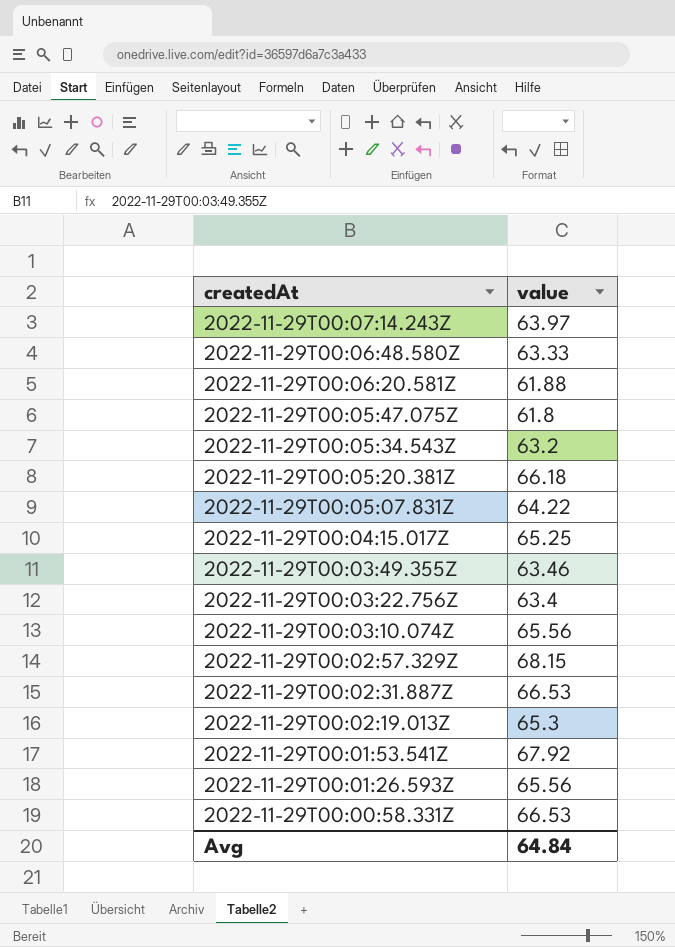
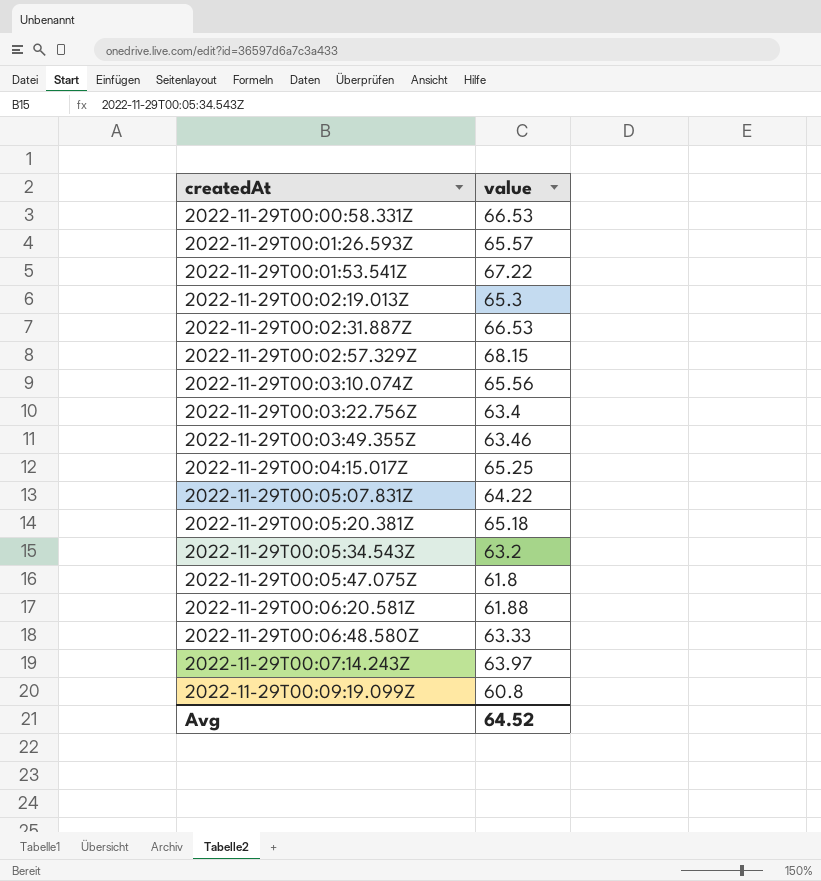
row order: createdAt descending -> createdAt ascending
2022-11-29T00:01:26.593Z | value: 65.56 -> 65.57
2022-11-29T00:01:53.541Z | value: 67.92 -> 67.22
2022-11-29T00:05:20.381Z | value: 66.18 -> 65.18
row 2022-11-29T00:09:19.099Z: none -> 60.8
Avg | value: 64.84 -> 64.52

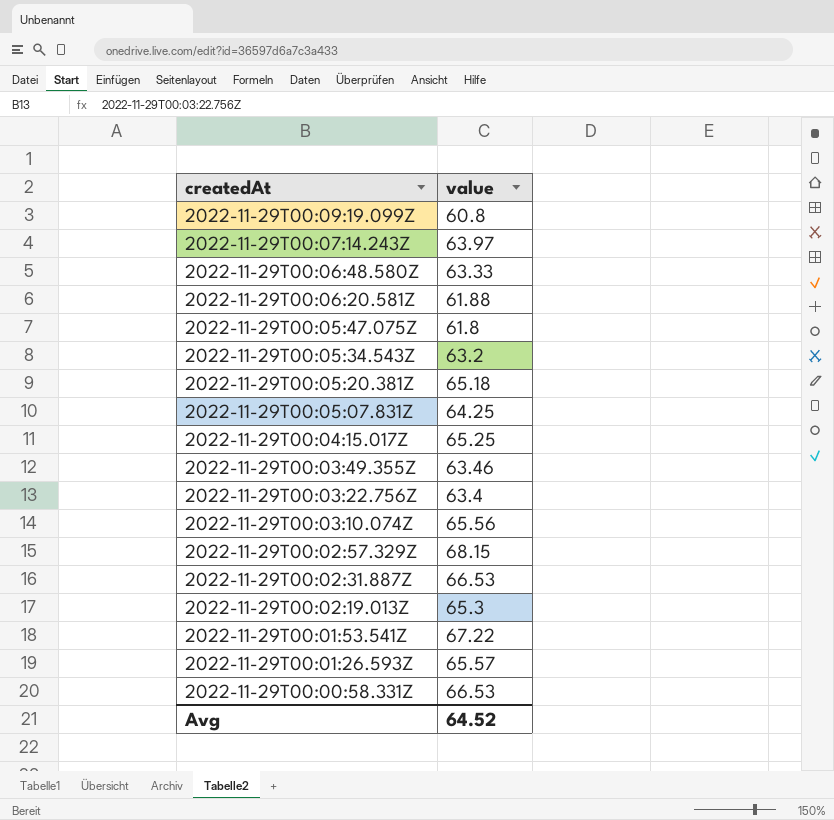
row order: createdAt ascending -> createdAt descending
2022-11-29T00:05:07.831Z | value: 64.22 -> 64.25

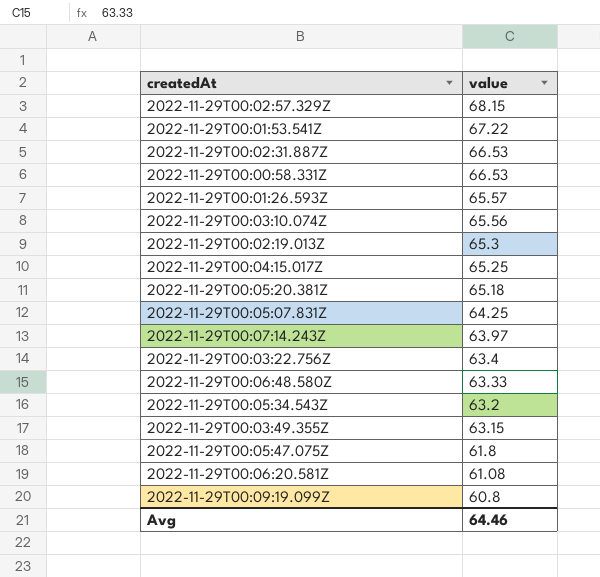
row order: createdAt descending -> value descending
2022-11-29T00:03:49.355Z | value: 63.46 -> 63.15
2022-11-29T00:06:20.581Z | value: 61.88 -> 61.08
Avg | value: 64.52 -> 64.46

